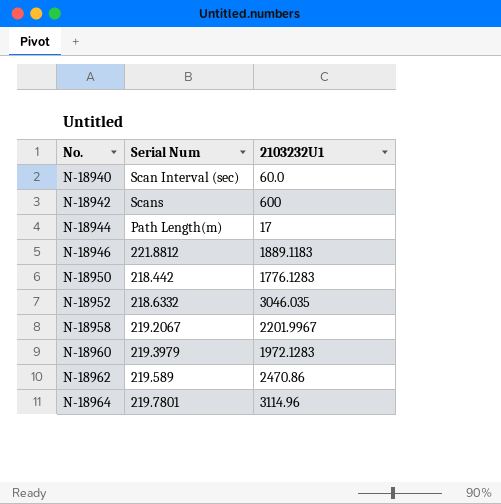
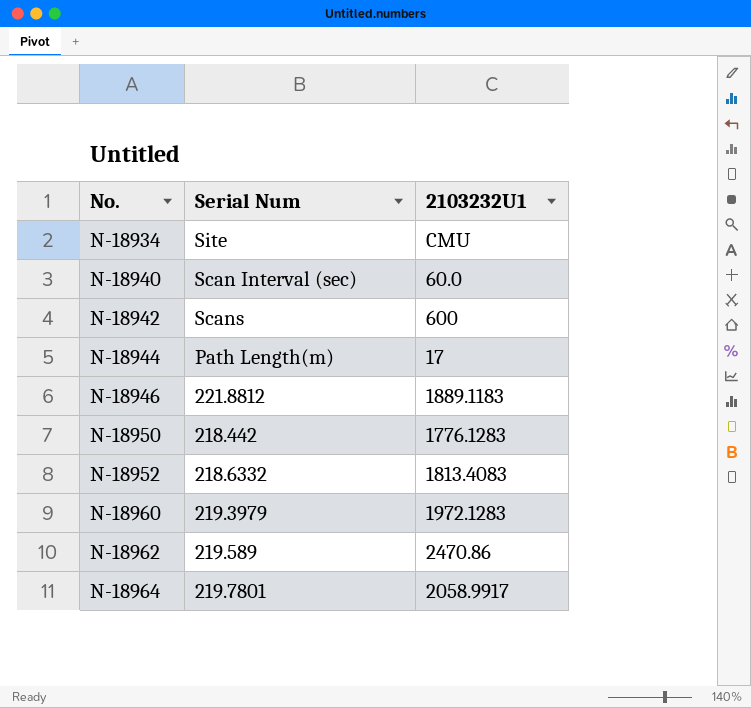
row N-18958: 219.2067 | 2201.9967 -> none
row N-18934: none -> Site | CMU
N-18952 | 2103232U1: 3046.035 -> 1813.4083
N-18964 | 2103232U1: 3114.96 -> 2058.9917

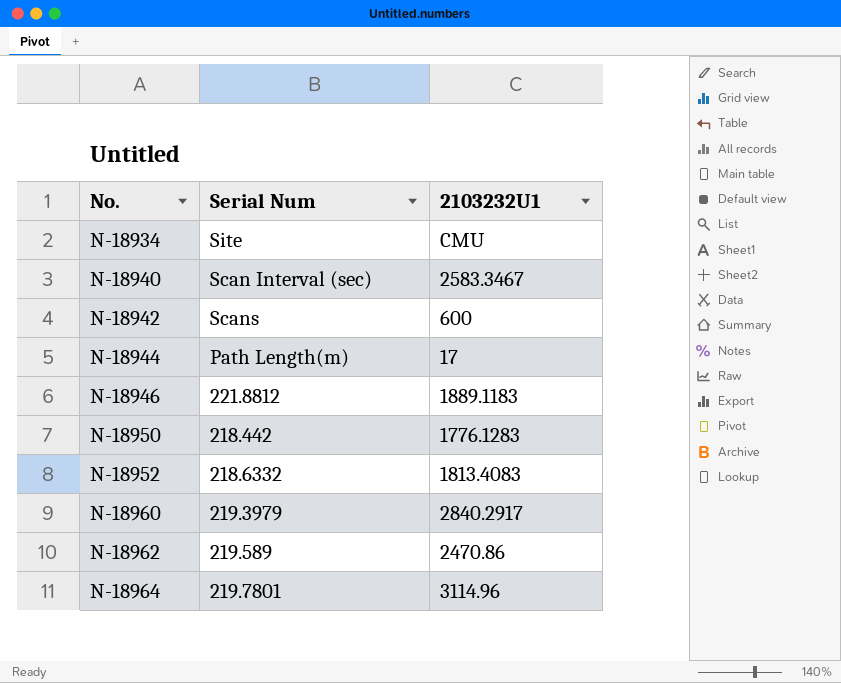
N-18940 | 2103232U1: 60.0 -> 2583.3467
N-18960 | 2103232U1: 1972.1283 -> 2840.2917
N-18964 | 2103232U1: 2058.9917 -> 3114.96

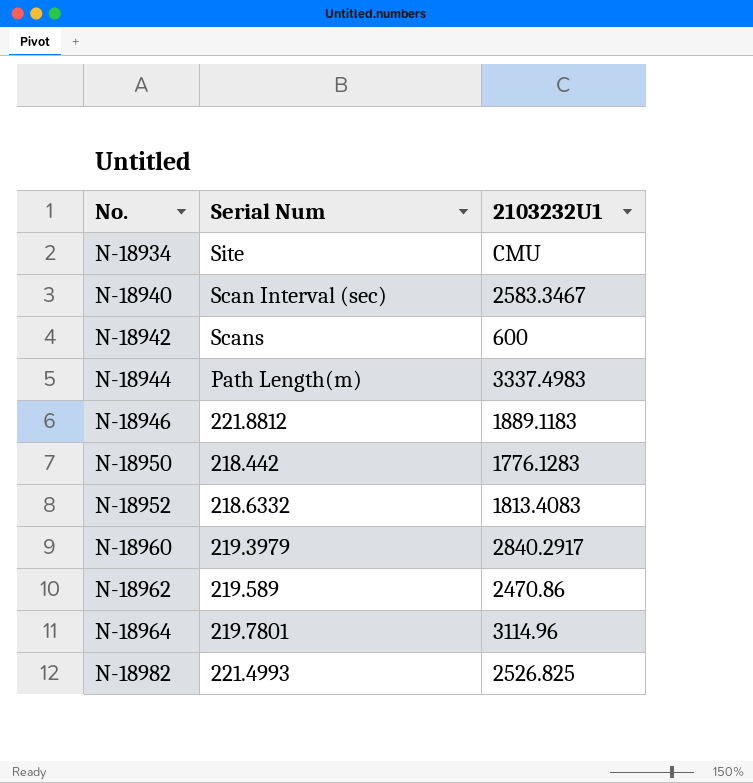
N-18944 | 2103232U1: 17 -> 3337.4983
row N-18982: none -> 221.4993 | 2526.825

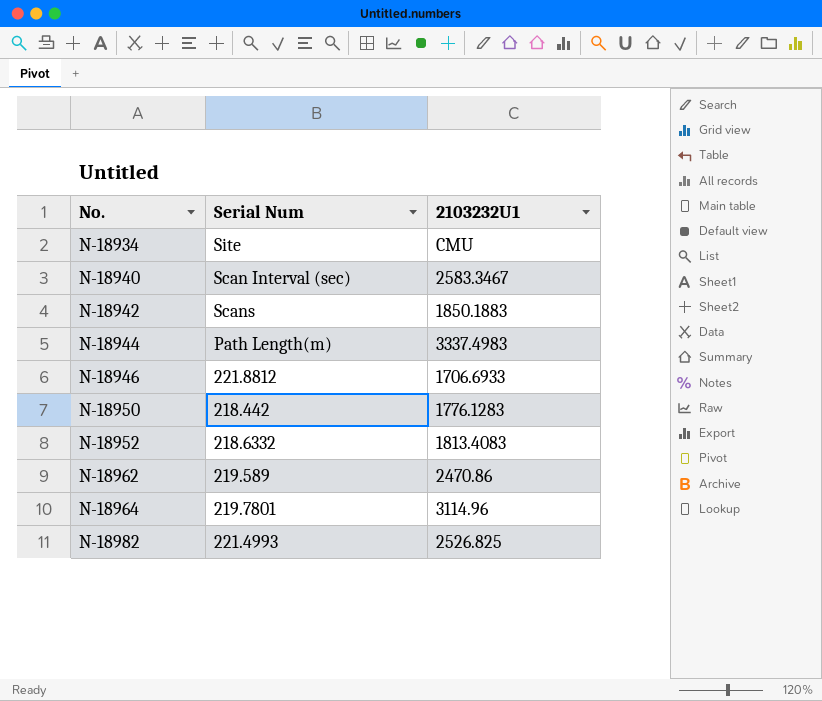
row N-18960: 219.3979 | 2840.2917 -> none
N-18942 | 2103232U1: 600 -> 1850.1883
N-18946 | 2103232U1: 1889.1183 -> 1706.6933

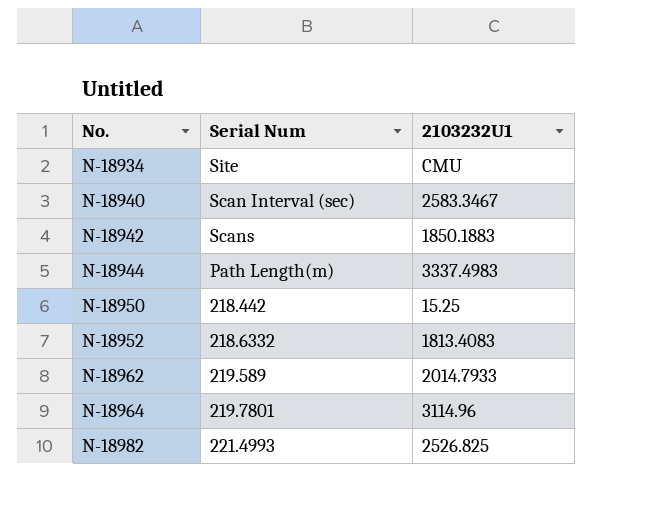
row N-18946: 221.8812 | 1706.6933 -> none
N-18950 | 2103232U1: 1776.1283 -> 15.25
N-18962 | 2103232U1: 2470.86 -> 2014.7933

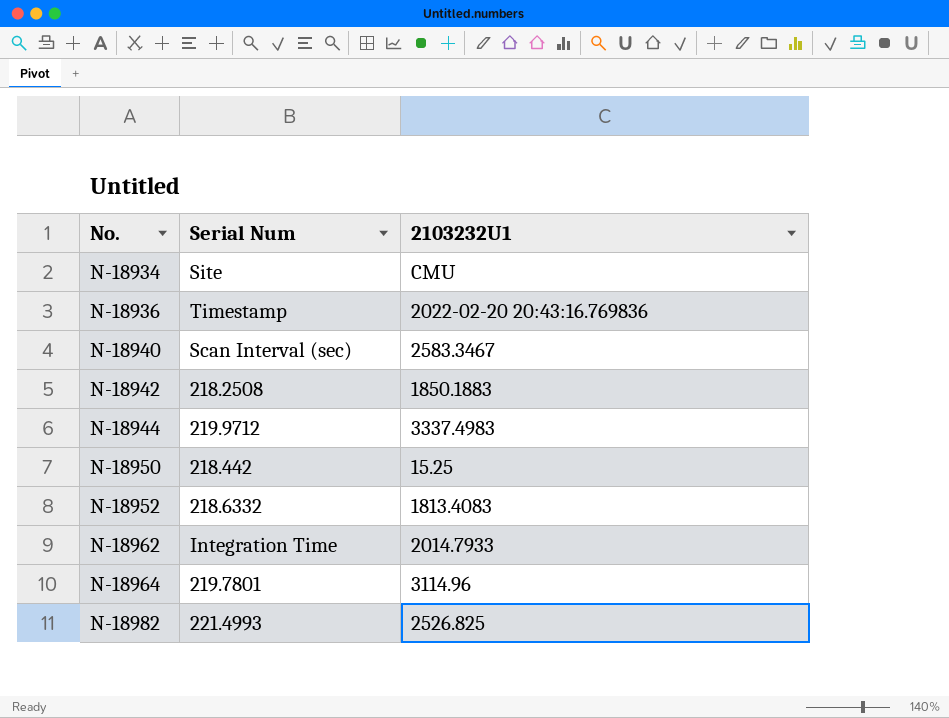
row N-18936: none -> Timestamp | 2022-02-20 20:43:16.769836
N-18942 | Serial Num: Scans -> 218.2508
N-18944 | Serial Num: Path Length(m) -> 219.9712
N-18962 | Serial Num: 219.589 -> Integration Time

